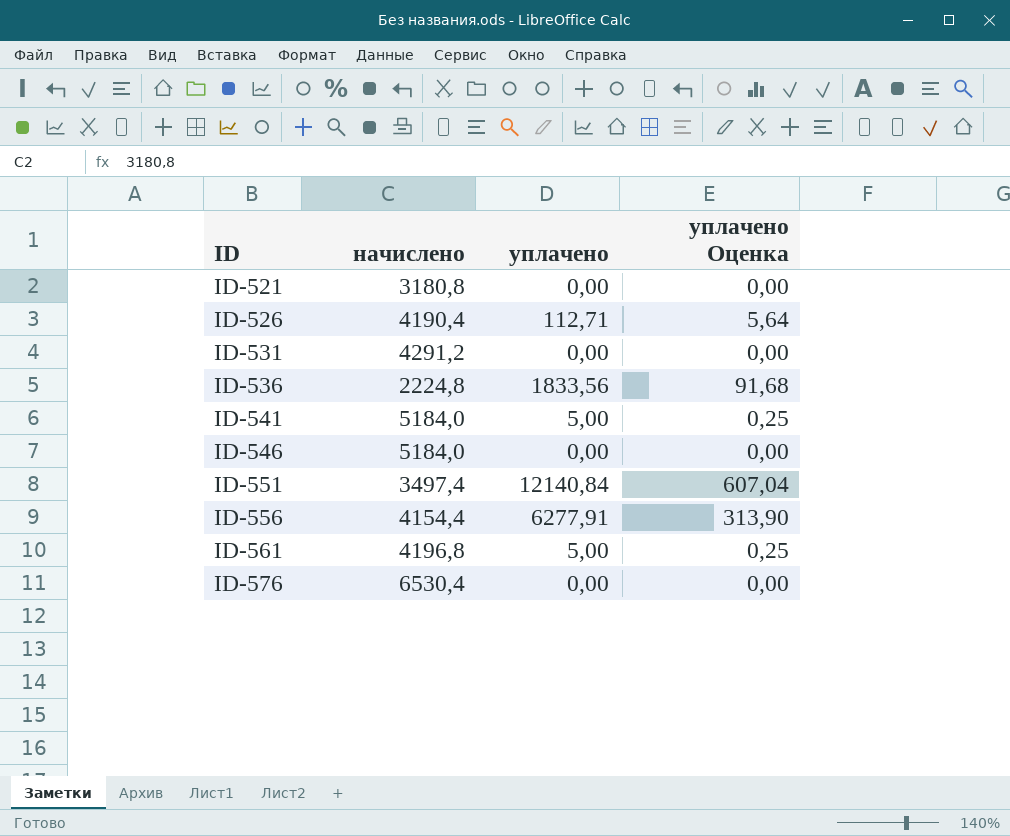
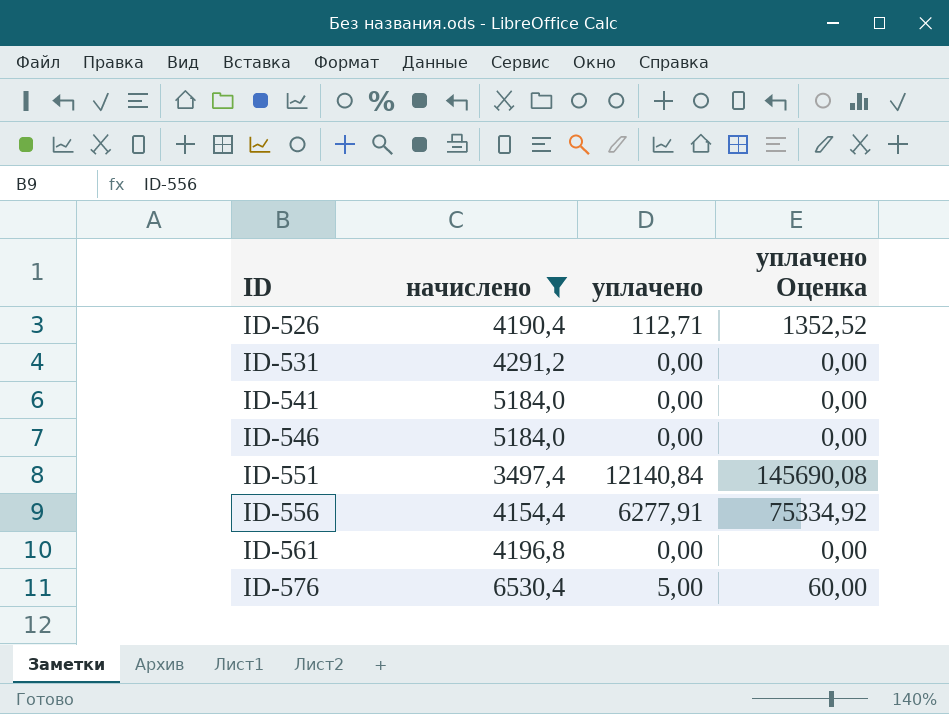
filter: none -> начислено >= 3497,4
column уплачено Оценка | formula: [уплачено] * 0,05 -> [уплачено] * 12
ID-541 | уплачено: 5,00 -> 0,00
ID-561 | уплачено: 5,00 -> 0,00
ID-576 | уплачено: 0,00 -> 5,00

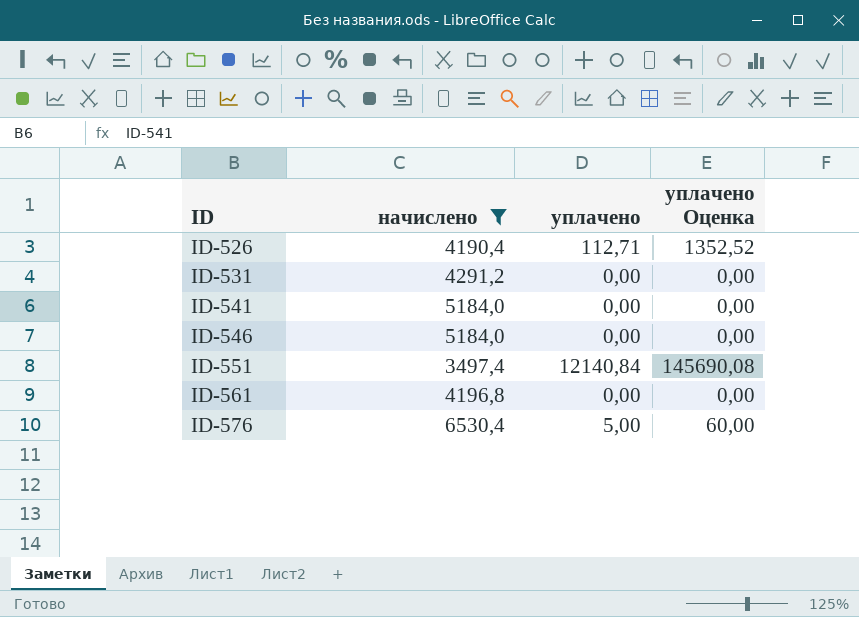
row ID-556: 4154,4 | 6277,91 | 75334,92 -> none

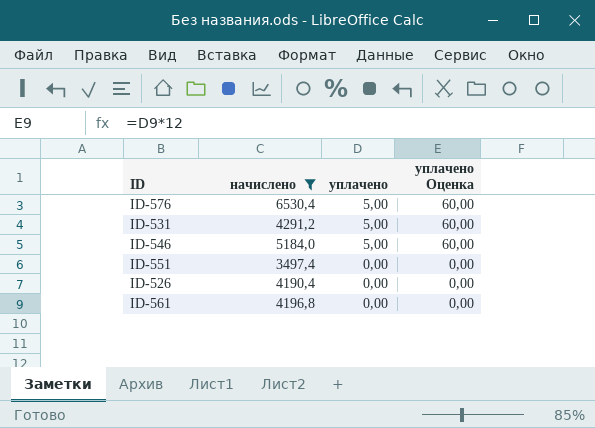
row order: ID ascending -> уплачено descending
row ID-541: 5184,0 | 0,00 | 0,00 -> none
ID-531 | уплачено: 0,00 -> 5,00
ID-531 | уплачено Оценка: 0,00 -> 60,00
ID-546 | уплачено: 0,00 -> 5,00
ID-546 | уплачено Оценка: 0,00 -> 60,00
ID-551 | уплачено: 12140,84 -> 0,00
ID-551 | уплачено Оценка: 145690,08 -> 0,00
ID-526 | уплачено: 112,71 -> 0,00
ID-526 | уплачено Оценка: 1352,52 -> 0,00

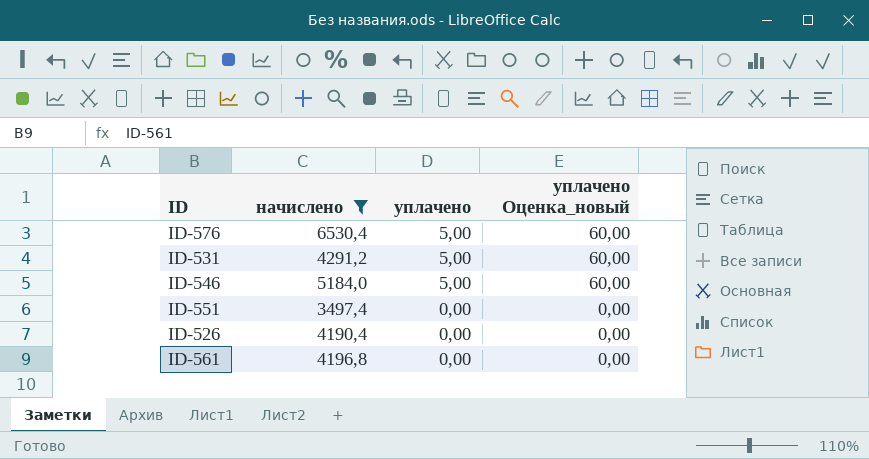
column name: уплачено Оценка -> уплачено Оценка_новый

